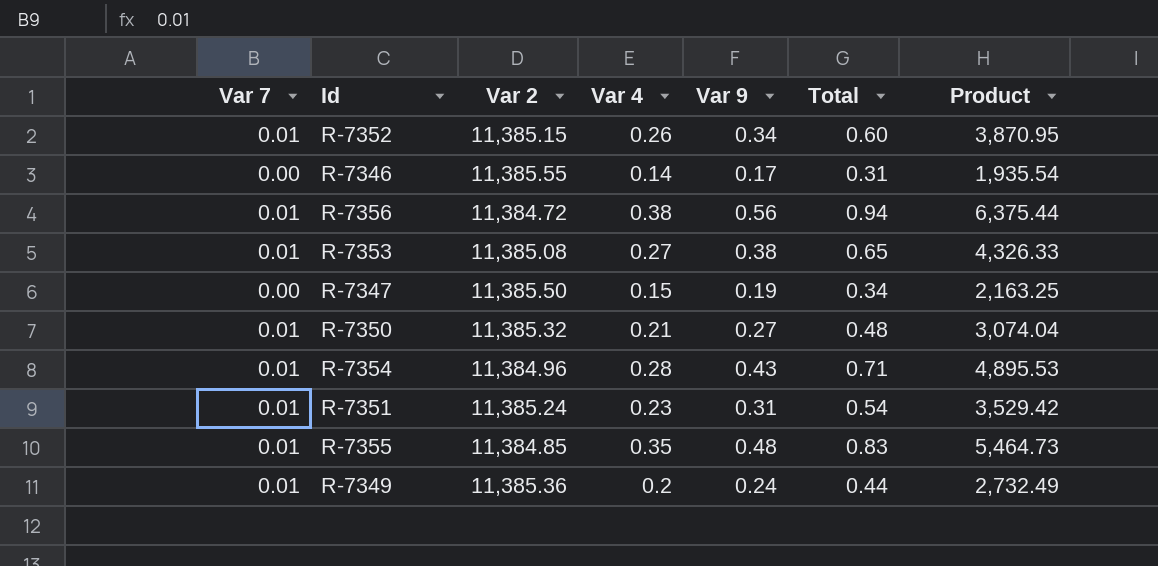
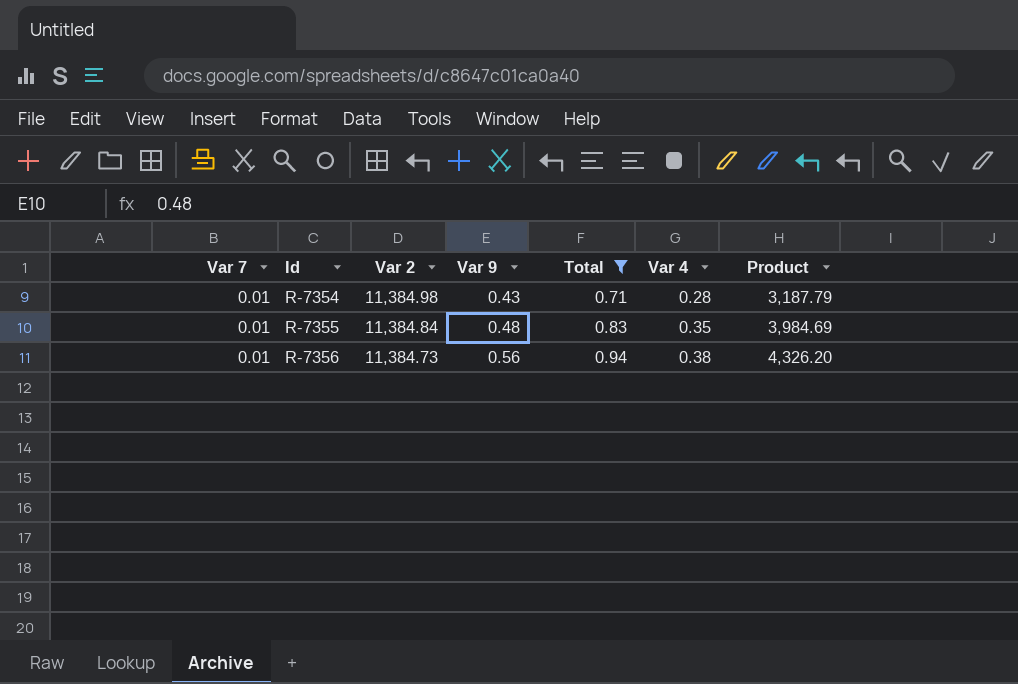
filter: none -> Total >= 0.71
row order: none -> Id ascending
column Var 4 | position: 4 -> 6
column Product | formula: [Var 2] * [Var 9] -> [Var 2] * [Var 4]
R-7354 | Var 2: 11,384.96 -> 11,384.98
R-7355 | Var 2: 11,384.85 -> 11,384.84
R-7356 | Var 2: 11,384.72 -> 11,384.73

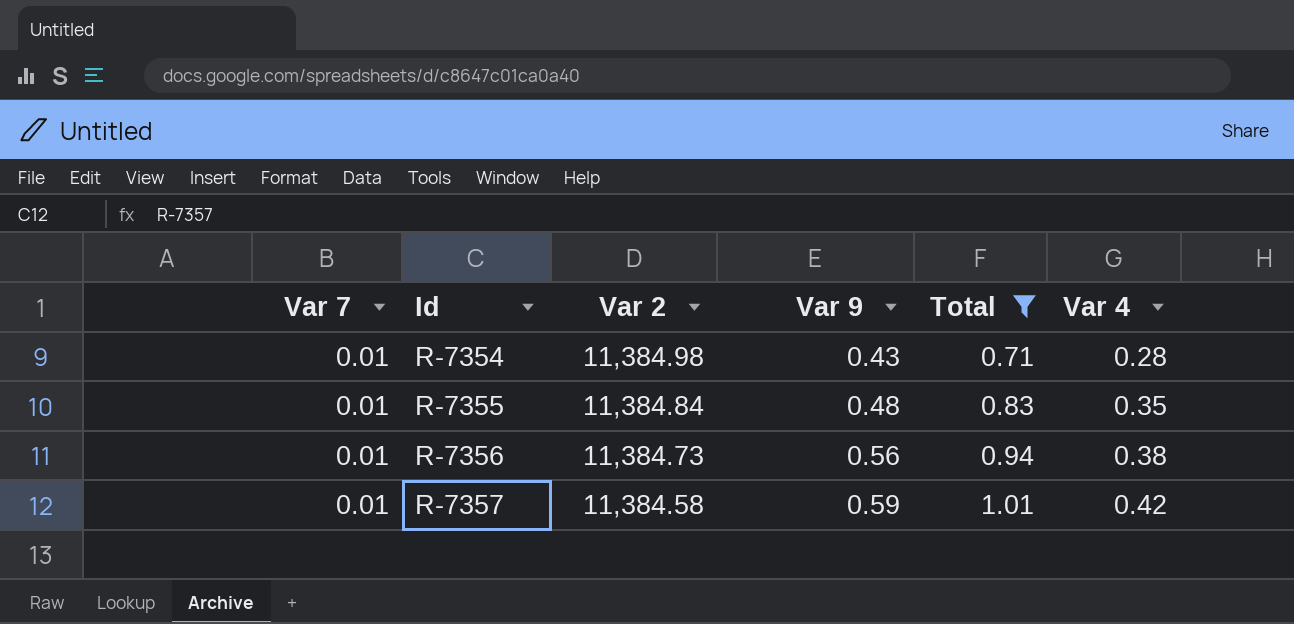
column Product | formula: [Var 2] * [Var 4] -> none
row R-7357: none -> 0.01 | 11,384.58 | 0.59 | 1.01 | 0.42

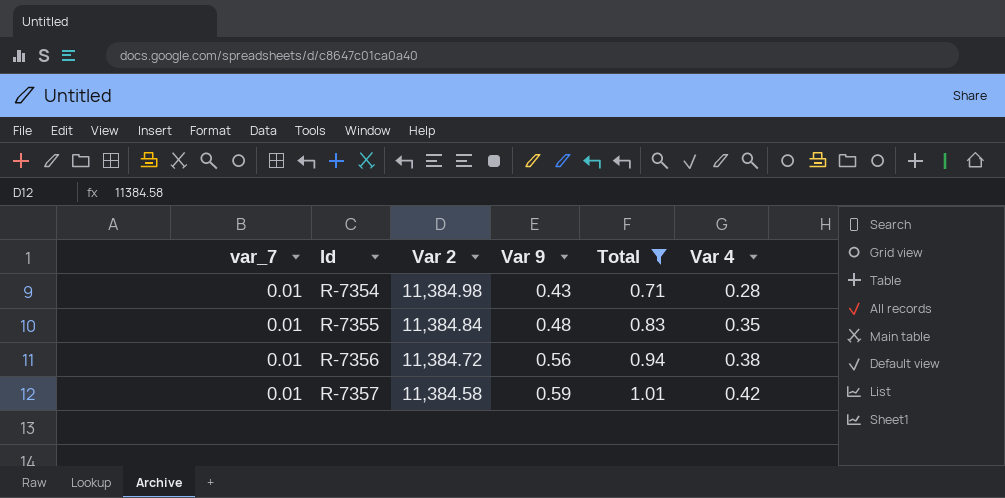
column name: Var 7 -> var_7
R-7356 | Var 2: 11,384.73 -> 11,384.72

